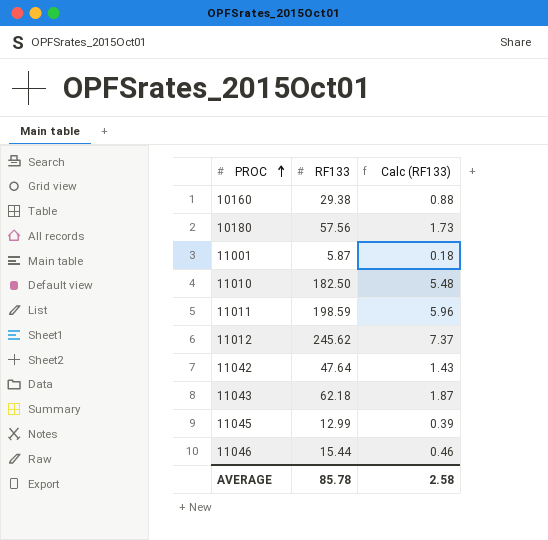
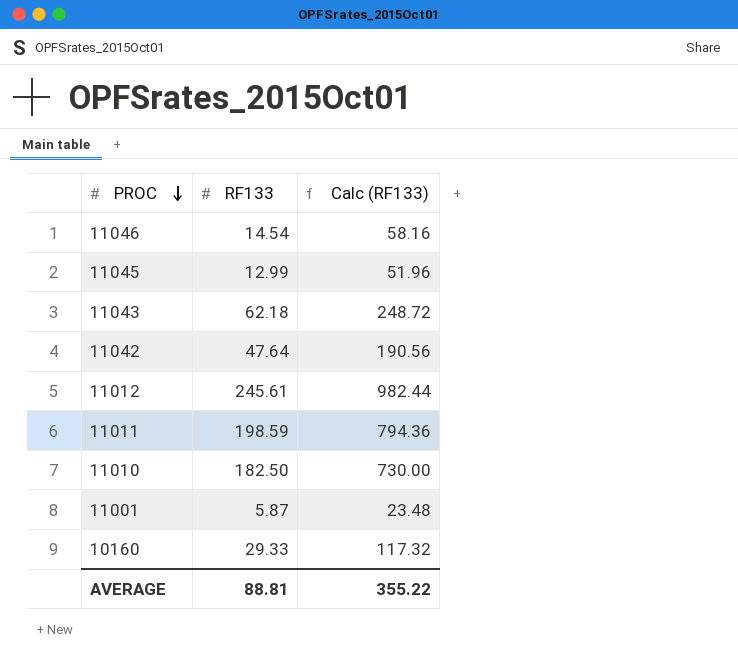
row order: PROC ascending -> PROC descending
column Calc (RF133) | formula: [RF133] * 0.03 -> [RF133] * 4
row 10180: 57.56 | 1.73 -> none
11046 | RF133: 15.44 -> 14.54
11012 | RF133: 245.62 -> 245.61
10160 | RF133: 29.38 -> 29.33
AVERAGE | RF133: 85.78 -> 88.81
AVERAGE | Calc (RF133): 2.58 -> 355.22

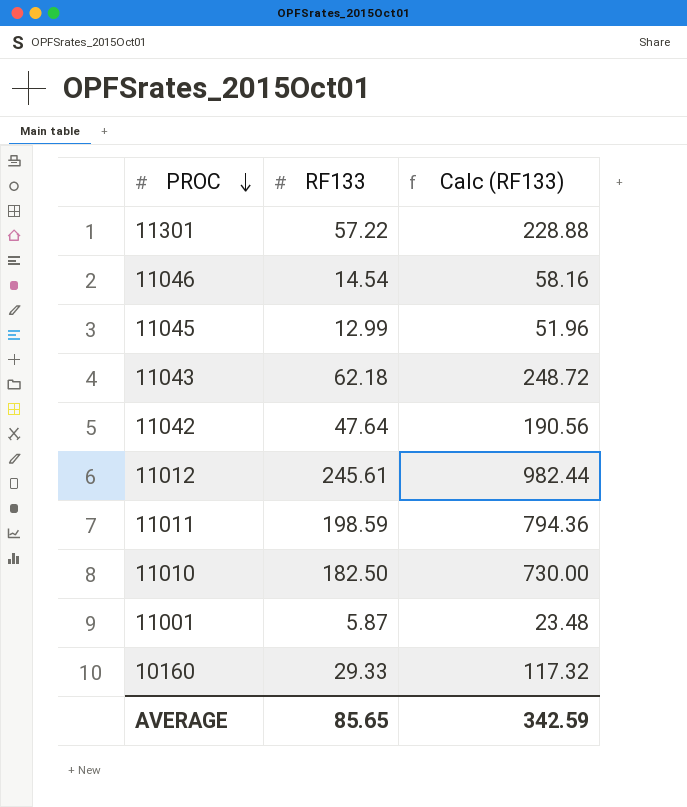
row 11301: none -> 57.22 | 228.88
AVERAGE | RF133: 88.81 -> 85.65
AVERAGE | Calc (RF133): 355.22 -> 342.59

